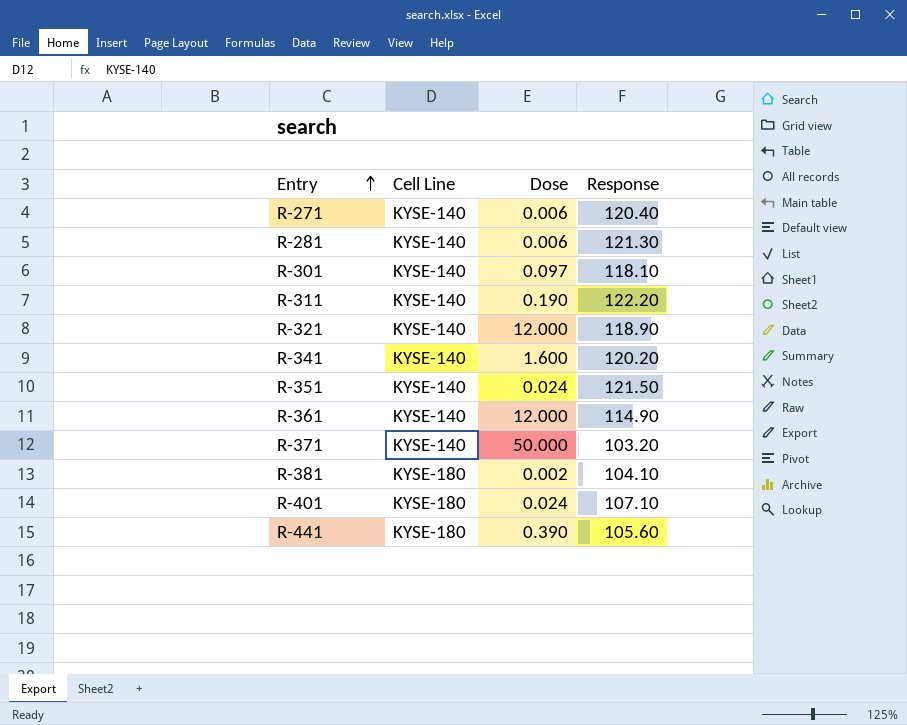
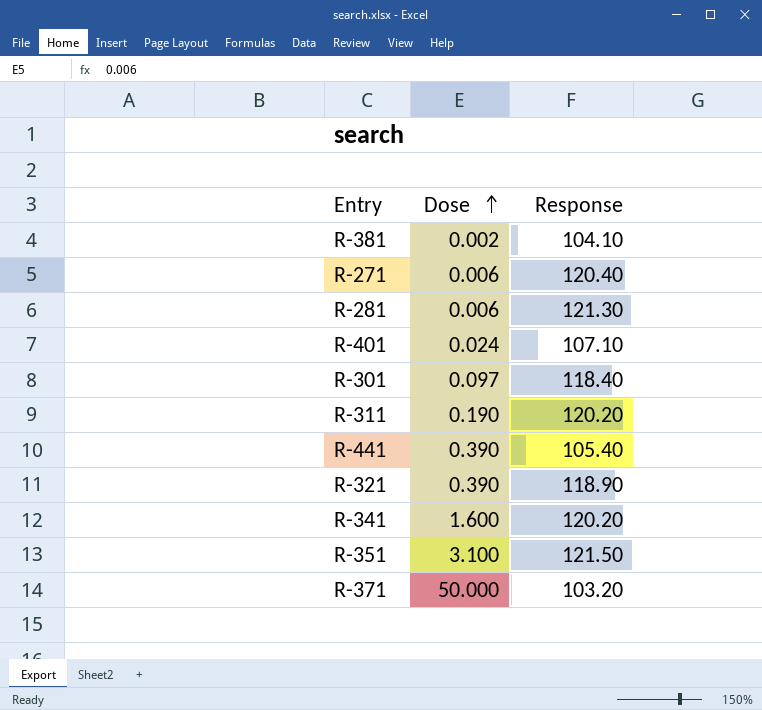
row order: Entry ascending -> Dose ascending
column Cell Line | position: 2 -> none
row R-361: KYSE-140 | 12.000 | 114.90 -> none
R-301 | Response: 118.10 -> 118.40
R-311 | Response: 122.20 -> 120.20
R-441 | Response: 105.60 -> 105.40
R-321 | Dose: 12.000 -> 0.390
R-351 | Dose: 0.024 -> 3.100

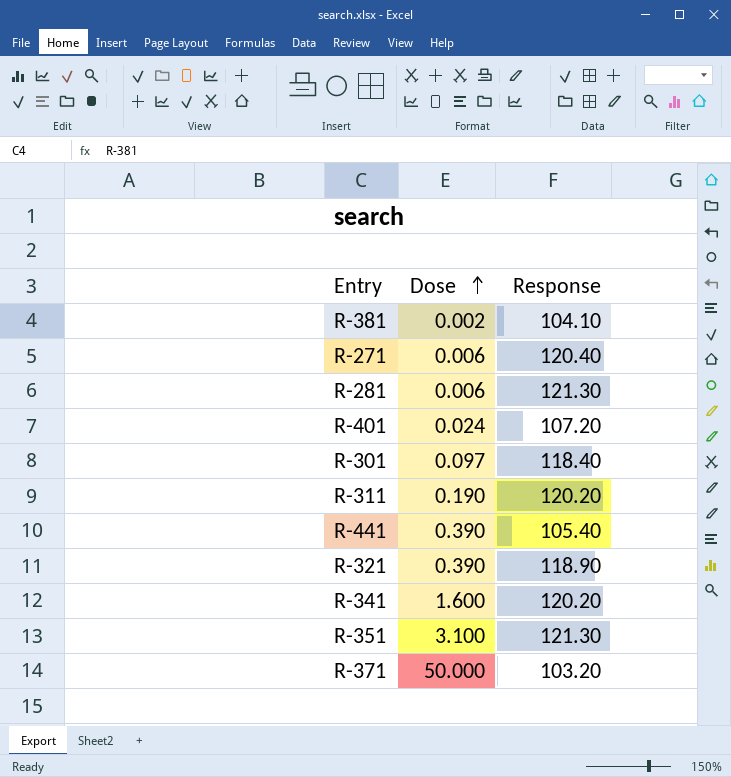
R-401 | Response: 107.10 -> 107.20
R-351 | Response: 121.50 -> 121.30

